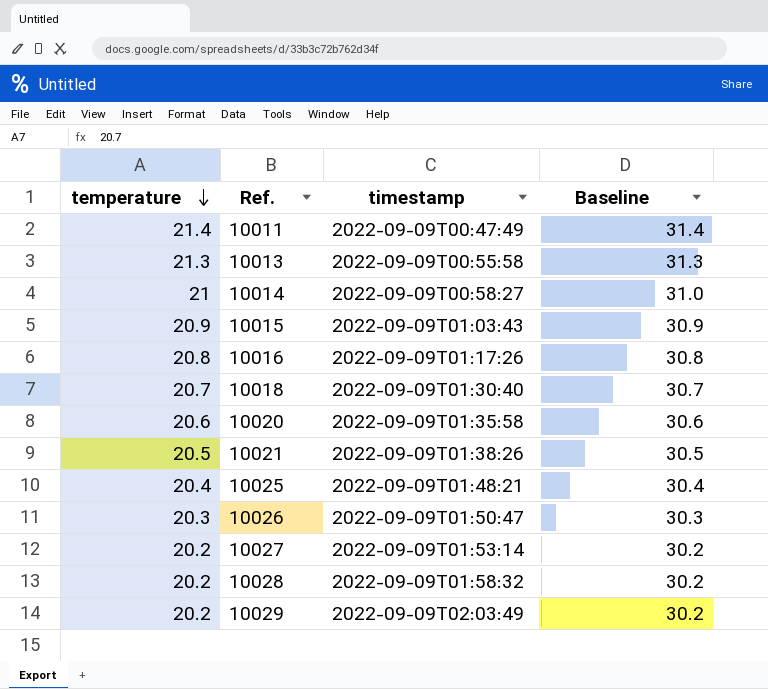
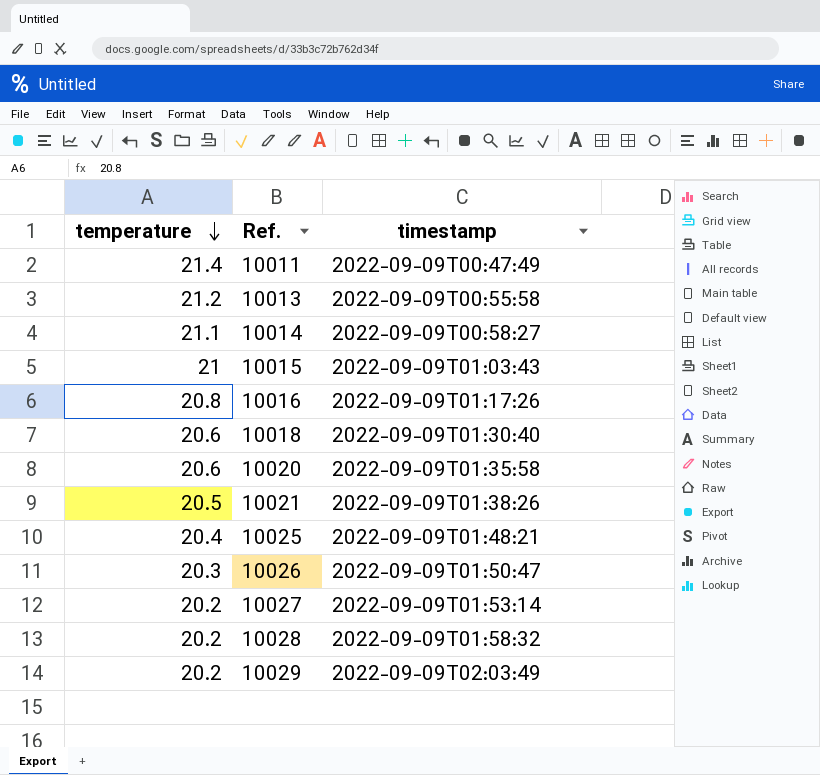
column Baseline | formula: [temperature] + 10 -> none
10013 | temperature: 21.3 -> 21.2
10014 | temperature: 21 -> 21.1
10015 | temperature: 20.9 -> 21
10018 | temperature: 20.7 -> 20.6

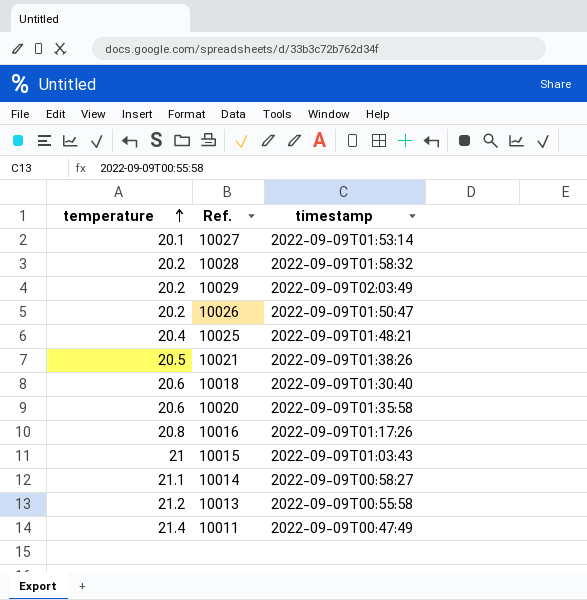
row order: temperature descending -> temperature ascending
10027 | temperature: 20.2 -> 20.1
10026 | temperature: 20.3 -> 20.2

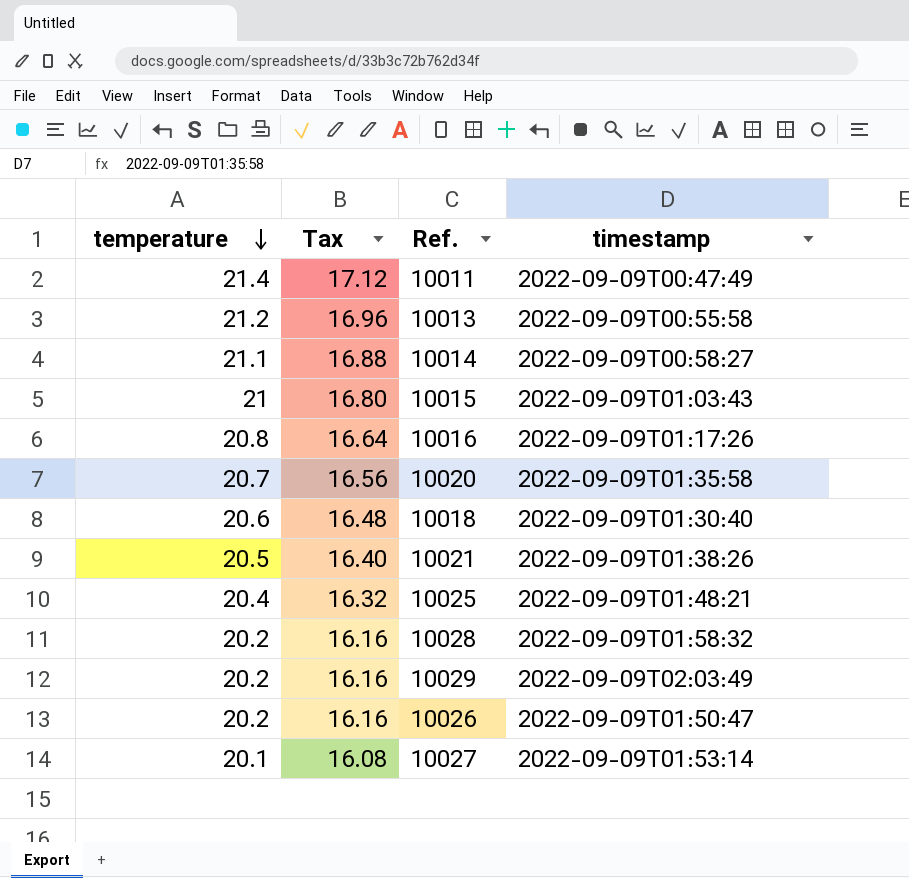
row order: temperature ascending -> temperature descending
column Tax | formula: none -> [temperature] * 0.8
10020 | temperature: 20.6 -> 20.7

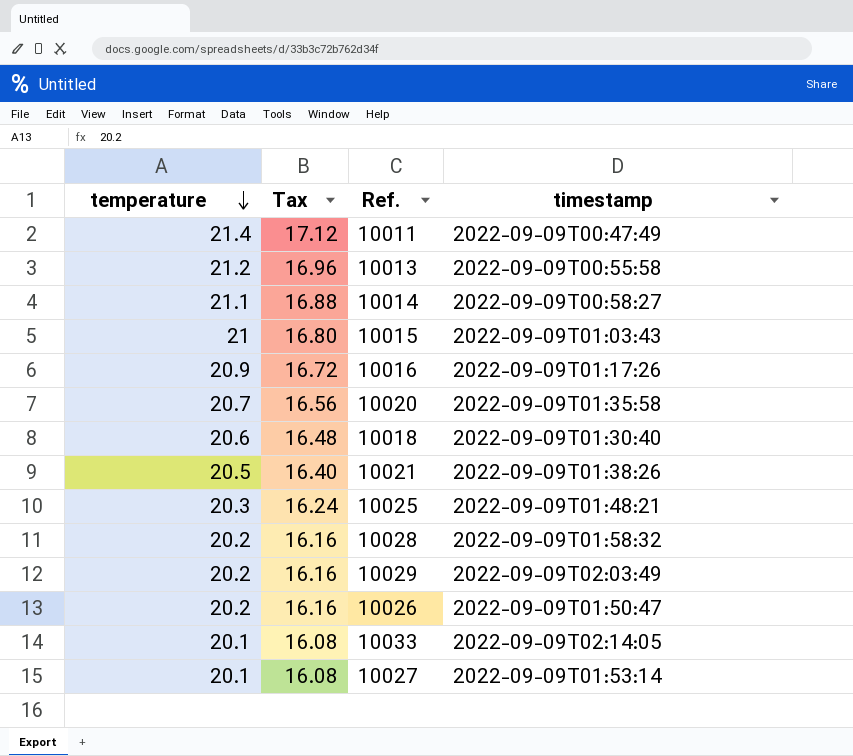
10016 | temperature: 20.8 -> 20.9
10016 | Tax: 16.64 -> 16.72
10025 | temperature: 20.4 -> 20.3
10025 | Tax: 16.32 -> 16.24
row 10033: none -> 20.1 | 16.08 | 2022-09-09T02:14:05

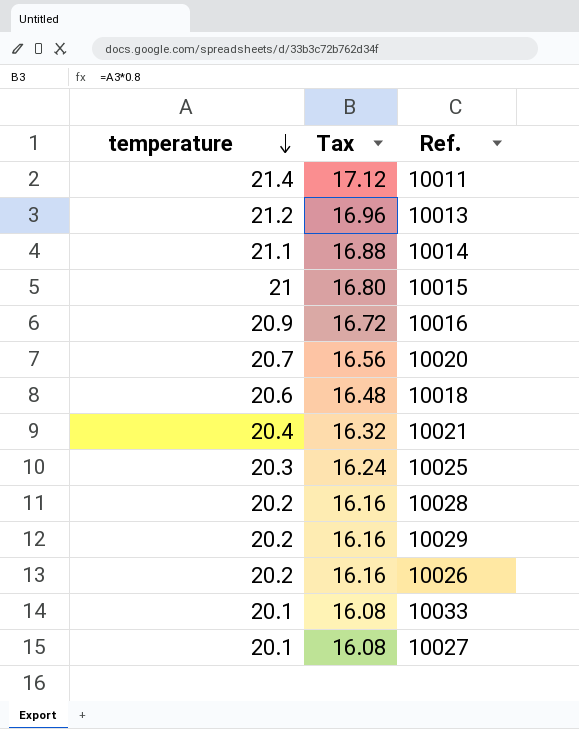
column timestamp | position: 4 -> none
10021 | temperature: 20.5 -> 20.4
10021 | Tax: 16.40 -> 16.32

